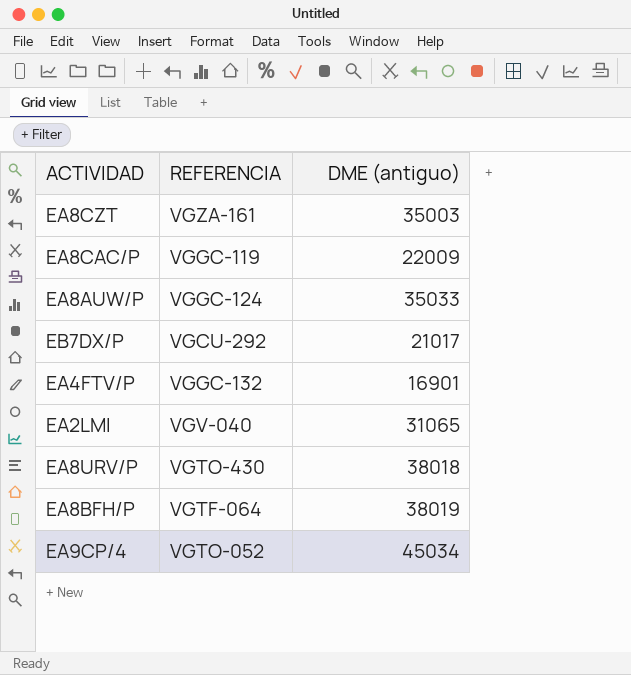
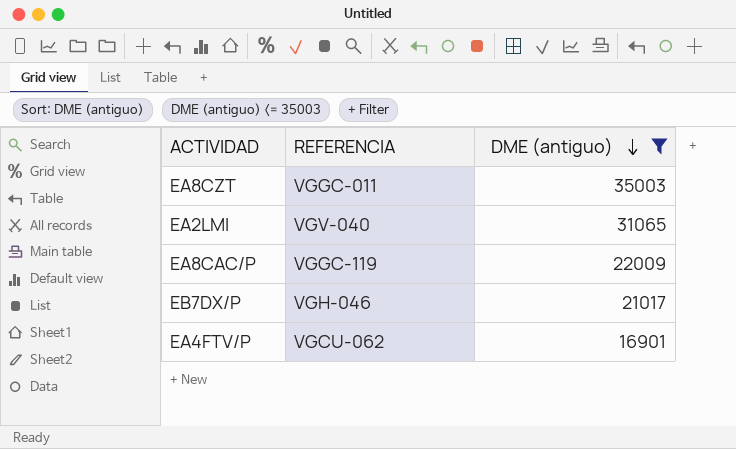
filter: none -> DME (antiguo) <= 35003
row order: none -> DME (antiguo) descending
EA8CZT | REFERENCIA: VGZA-161 -> VGGC-011
EB7DX/P | REFERENCIA: VGCU-292 -> VGH-046
EA4FTV/P | REFERENCIA: VGGC-132 -> VGCU-062

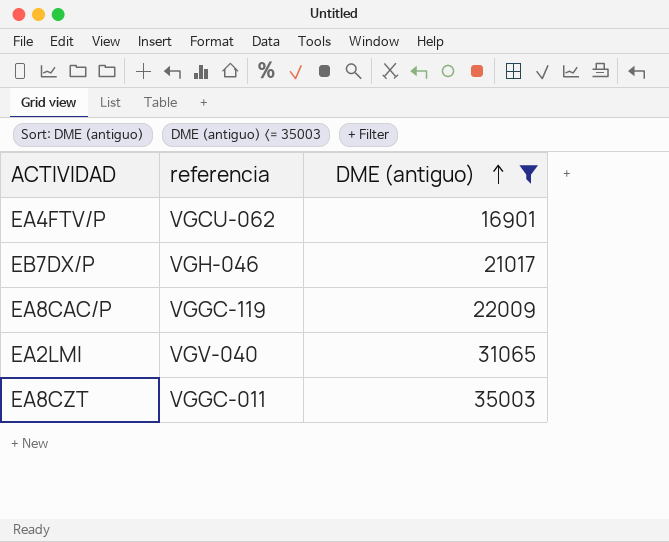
row order: DME (antiguo) descending -> DME (antiguo) ascending
column name: REFERENCIA -> referencia

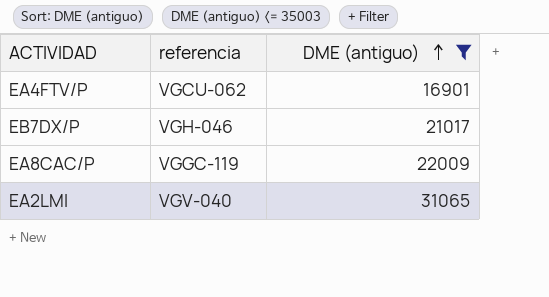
row EA8CZT: VGGC-011 | 35003 -> none

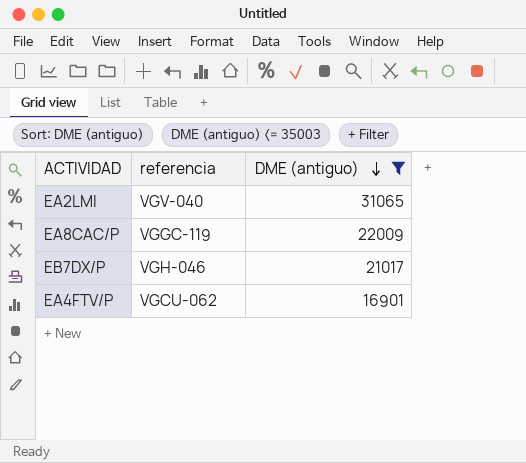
row order: DME (antiguo) ascending -> DME (antiguo) descending

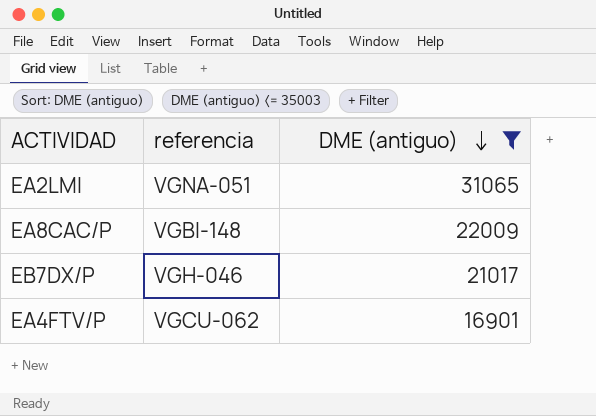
EA2LMI | referencia: VGV-040 -> VGNA-051
EA8CAC/P | referencia: VGGC-119 -> VGBI-148

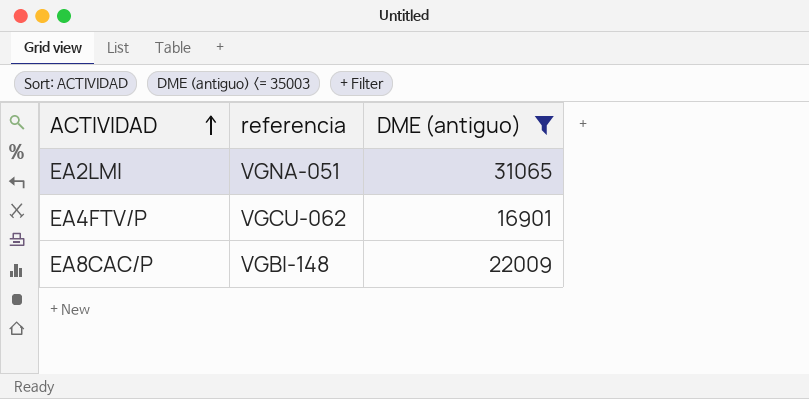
row order: DME (antiguo) descending -> ACTIVIDAD ascending
row EB7DX/P: VGH-046 | 21017 -> none

